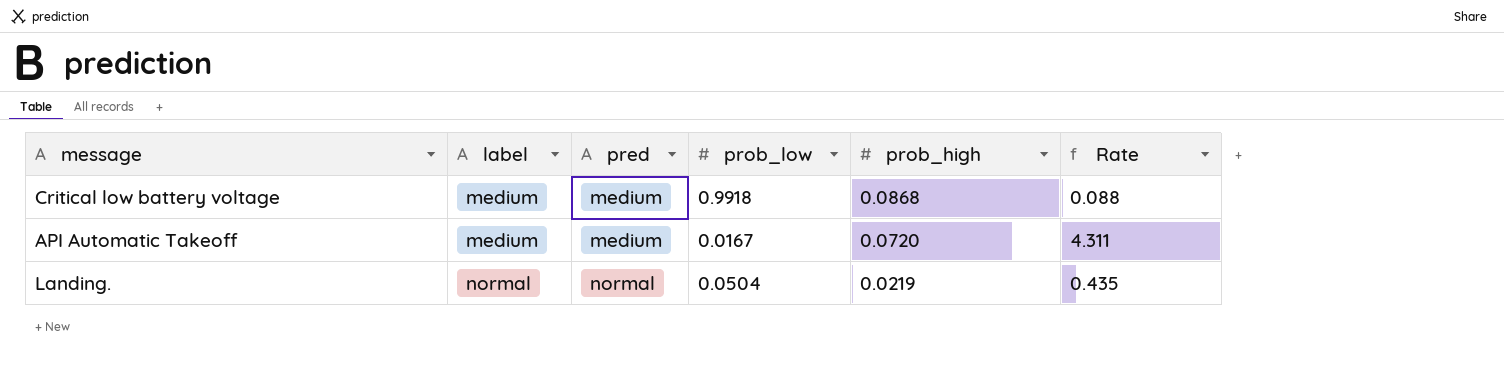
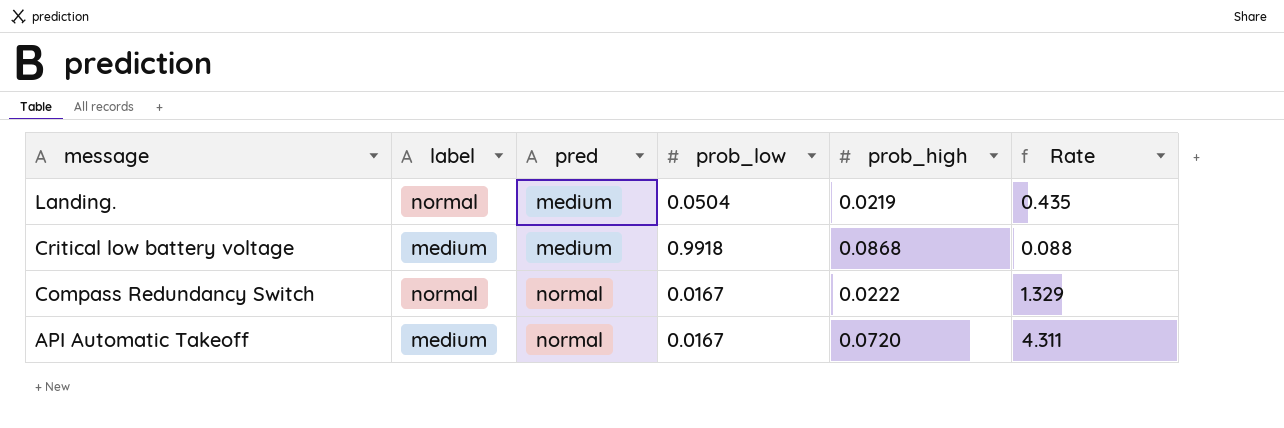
row order: label ascending -> message descending
Landing. | pred: normal -> medium
row Compass Redundancy Switch: none -> normal | normal | 0.0167 | 0.0222 | 1.329
API Automatic Takeoff | pred: medium -> normal

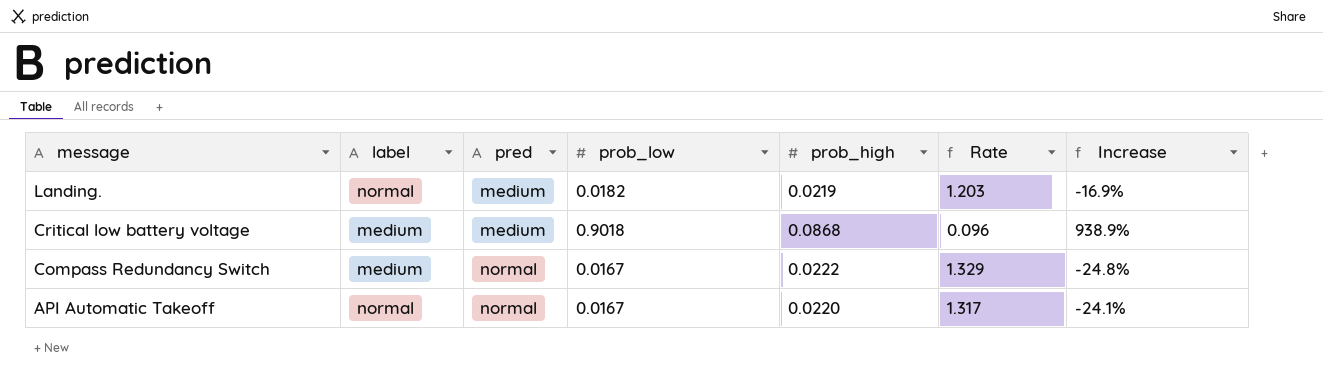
column Increase | formula: none -> ([prob_low] - [prob_high]) / [prob_high]
Landing. | prob_low: 0.0504 -> 0.0182
Landing. | Rate: 0.435 -> 1.203
Critical low battery voltage | prob_low: 0.9918 -> 0.9018
Critical low battery voltage | Rate: 0.088 -> 0.096
Compass Redundancy Switch | label: normal -> medium
API Automatic Takeoff | label: medium -> normal
API Automatic Takeoff | prob_high: 0.0720 -> 0.0220
API Automatic Takeoff | Rate: 4.311 -> 1.317

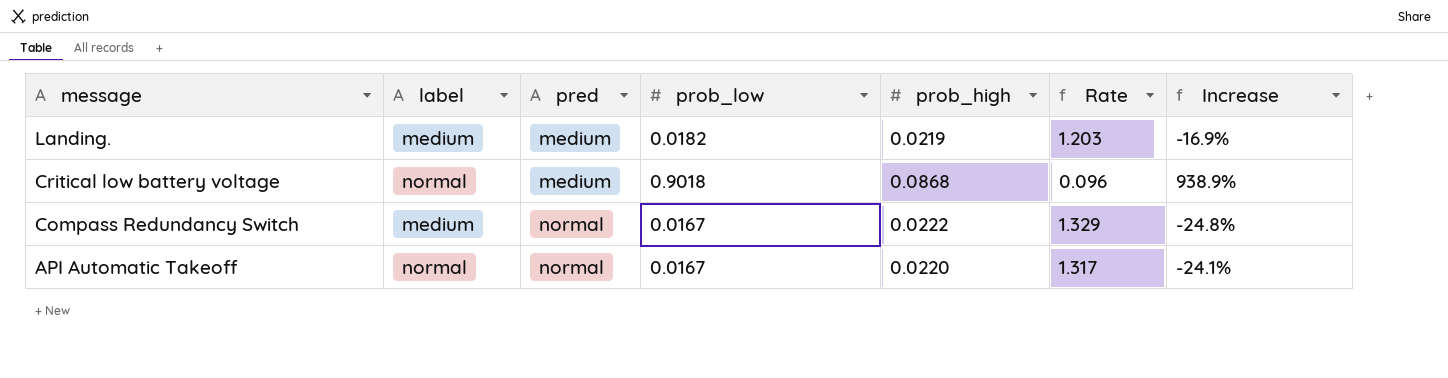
Landing. | label: normal -> medium
Critical low battery voltage | label: medium -> normal

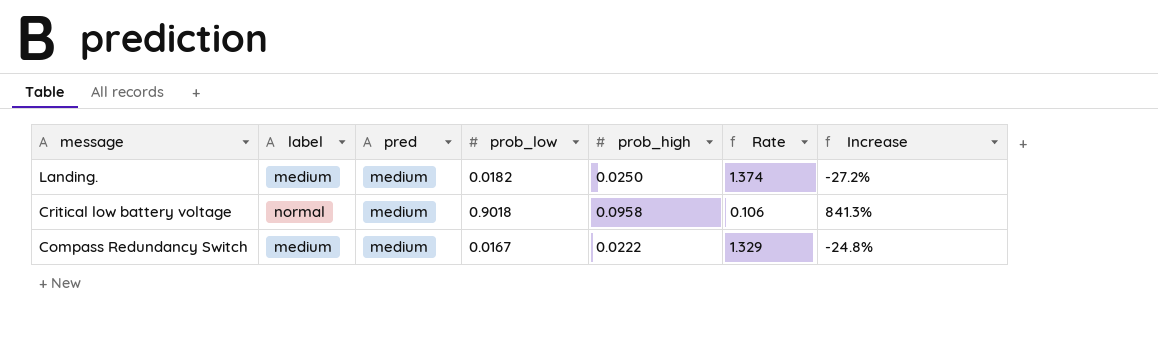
row API Automatic Takeoff: normal | normal | 0.0167 | 0.0220 | 1.317 | -24.1% -> none
Landing. | prob_high: 0.0219 -> 0.0250
Landing. | Rate: 1.203 -> 1.374
Landing. | Increase: -16.9% -> -27.2%
Critical low battery voltage | prob_high: 0.0868 -> 0.0958
Critical low battery voltage | Rate: 0.096 -> 0.106
Critical low battery voltage | Increase: 938.9% -> 841.3%
Compass Redundancy Switch | pred: normal -> medium

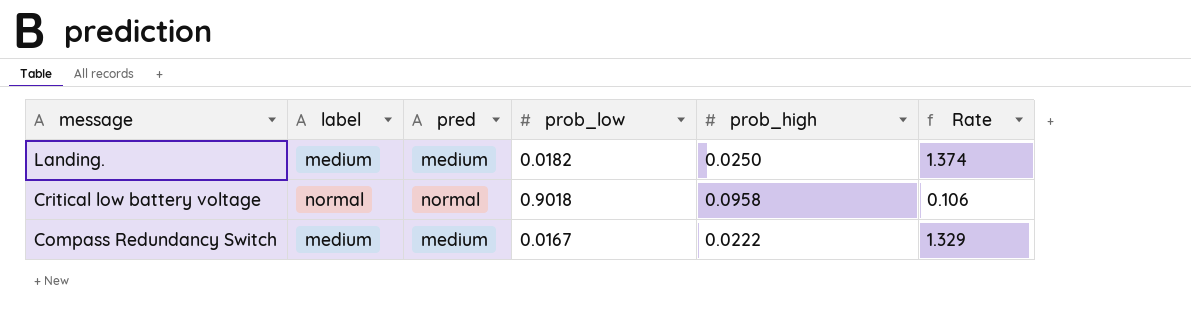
column Increase | formula: ([prob_low] - [prob_high]) / [prob_high] -> none
Critical low battery voltage | pred: medium -> normal

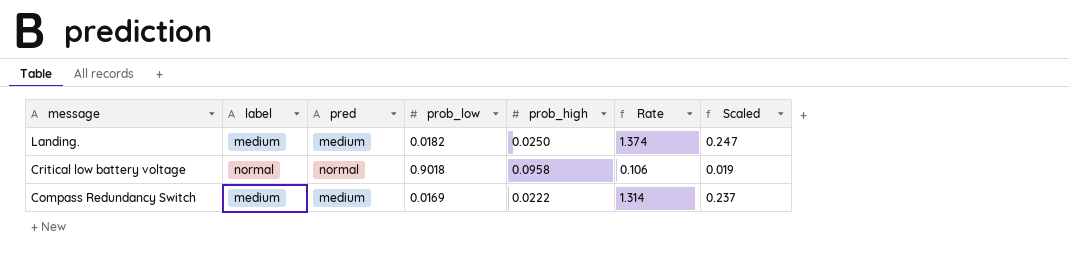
column Scaled | formula: none -> [Rate] * 0.18
Compass Redundancy Switch | prob_low: 0.0167 -> 0.0169
Compass Redundancy Switch | Rate: 1.329 -> 1.314

